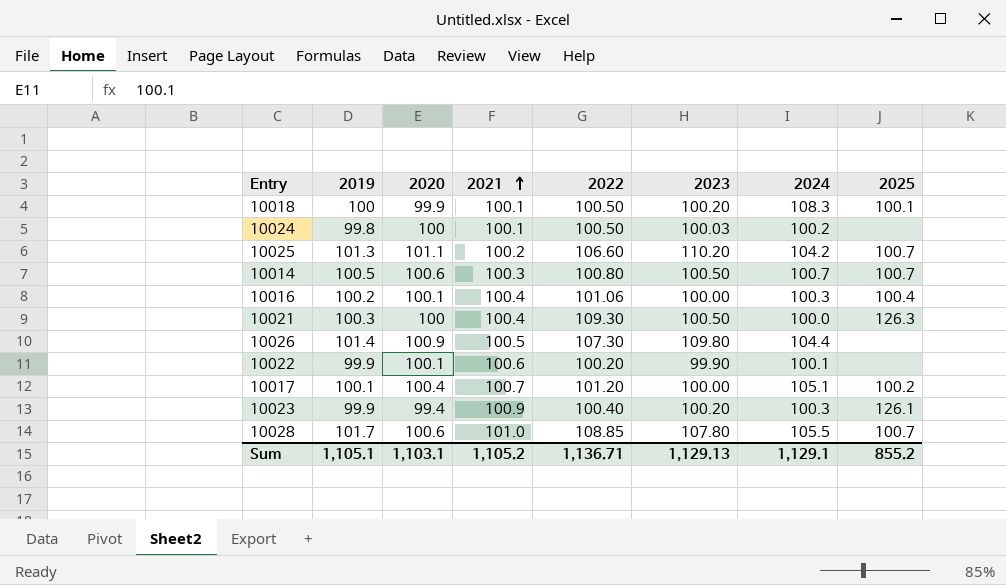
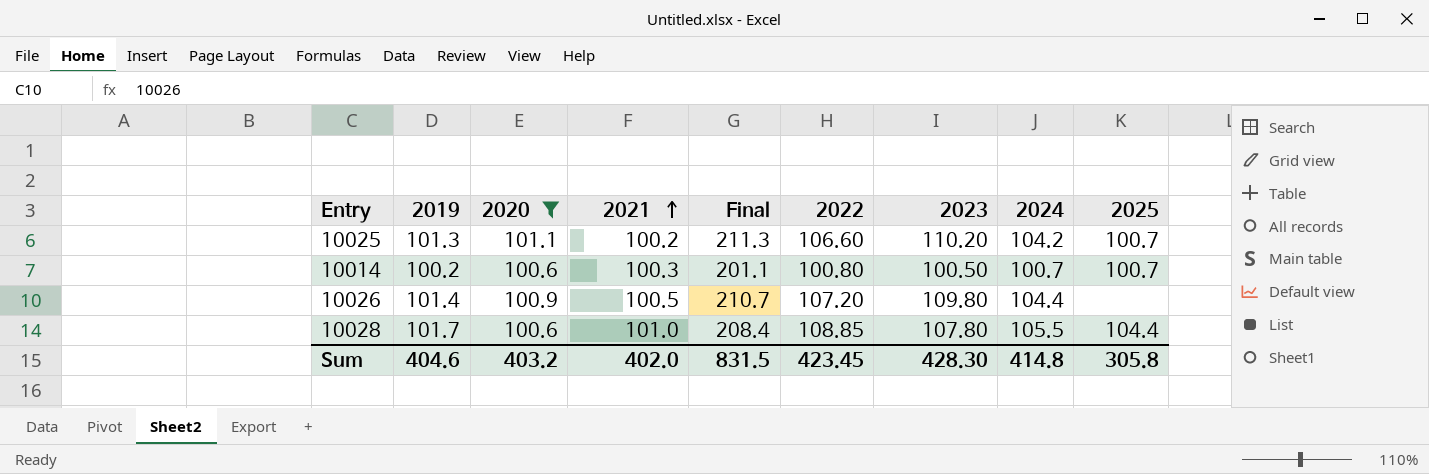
filter: none -> 2020 >= 100.6
column Final | formula: none -> [2020] + [2023]
10014 | 2019: 100.5 -> 100.2
10026 | 2022: 107.30 -> 107.20
10028 | 2025: 100.7 -> 104.4
Sum | 2019: 1,105.1 -> 404.6
Sum | 2020: 1,103.1 -> 403.2
Sum | 2021: 1,105.2 -> 402.0
Sum | 2022: 1,136.71 -> 423.45
Sum | 2023: 1,129.13 -> 428.30
Sum | 2024: 1,129.1 -> 414.8
Sum | 2025: 855.2 -> 305.8

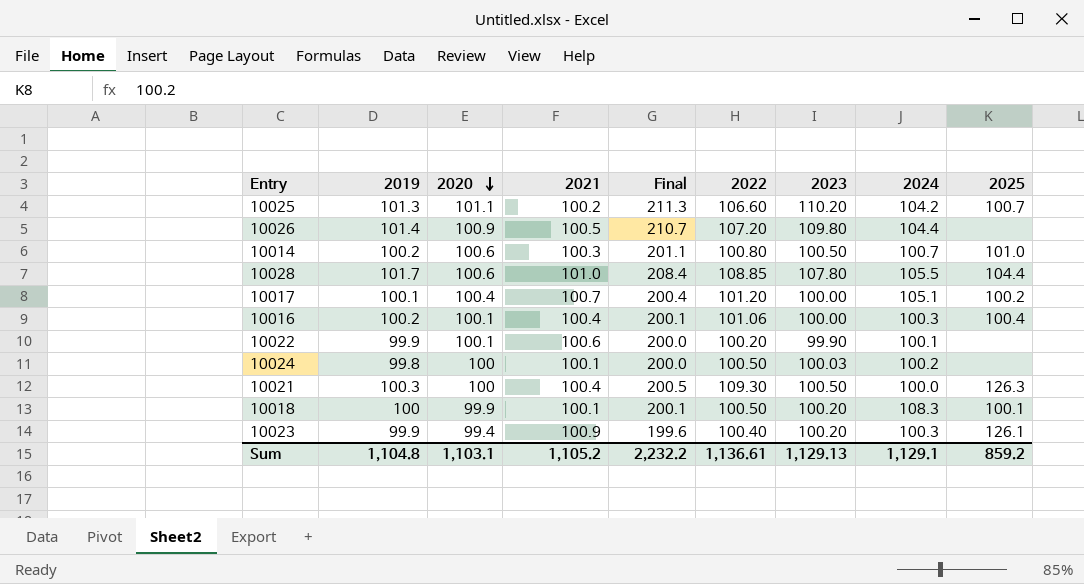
filter: 2020 >= 100.6 -> none
row order: 2021 ascending -> 2020 descending
10014 | 2025: 100.7 -> 101.0
Sum | 2019: 404.6 -> 1,104.8
Sum | 2020: 403.2 -> 1,103.1
Sum | 2021: 402.0 -> 1,105.2
Sum | Final: 831.5 -> 2,232.2
Sum | 2022: 423.45 -> 1,136.61
Sum | 2023: 428.30 -> 1,129.13
Sum | 2024: 414.8 -> 1,129.1
Sum | 2025: 305.8 -> 859.2

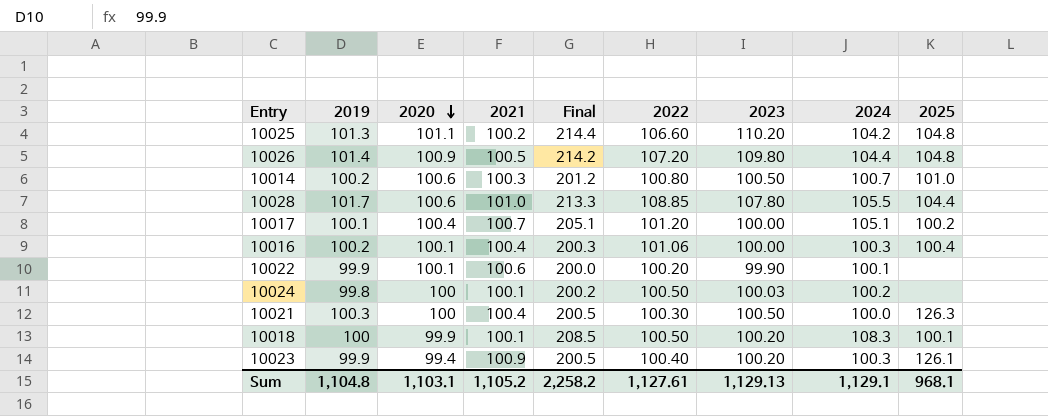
column Final | formula: [2020] + [2023] -> [2023] + [2024]
10025 | 2025: 100.7 -> 104.8
10026 | 2025: none -> 104.8
10021 | 2022: 109.30 -> 100.30
Sum | Final: 2,232.2 -> 2,258.2
Sum | 2022: 1,136.61 -> 1,127.61
Sum | 2025: 859.2 -> 968.1

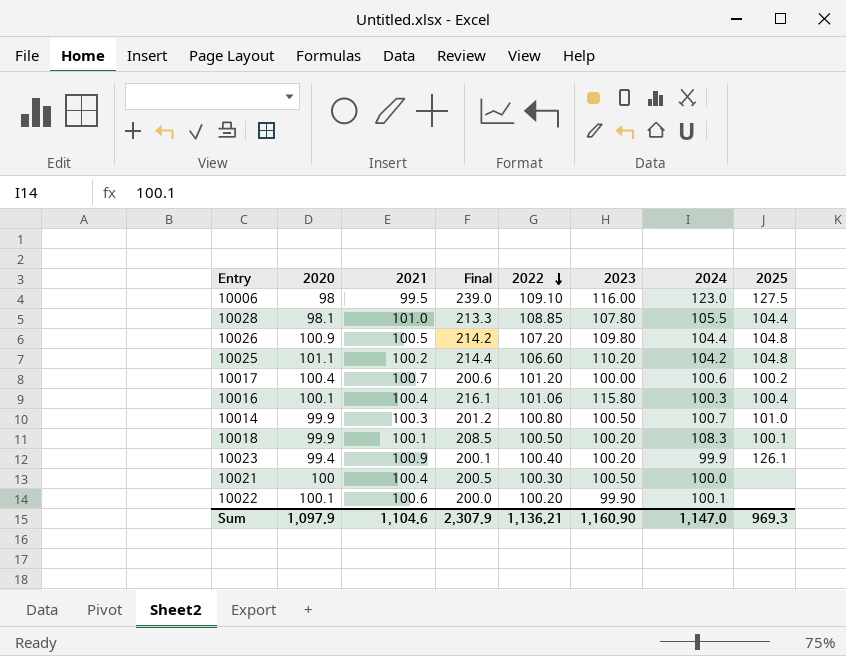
row order: 2020 descending -> 2022 descending
column 2019 | position: 2 -> none
row 10024: 99.8 | 100 | 100.1 | 200.2 | 100.50 | 100.03 | 100.2 | none -> none
row 10006: none -> 98 | 99.5 | 239.0 | 109.10 | 116.00 | 123.0 | 127.5
10028 | 2020: 100.6 -> 98.1
10017 | Final: 205.1 -> 200.6
10017 | 2024: 105.1 -> 100.6
10016 | Final: 200.3 -> 216.1
10016 | 2023: 100.00 -> 115.80
10014 | 2020: 100.6 -> 99.9
10023 | Final: 200.5 -> 200.1
10023 | 2024: 100.3 -> 99.9
10021 | 2025: 126.3 -> none
Sum | 2020: 1,103.1 -> 1,097.9
Sum | 2021: 1,105.2 -> 1,104.6
Sum | Final: 2,258.2 -> 2,307.9
Sum | 2022: 1,127.61 -> 1,136.21
Sum | 2023: 1,129.13 -> 1,160.90
Sum | 2024: 1,129.1 -> 1,147.0
Sum | 2025: 968.1 -> 969.3

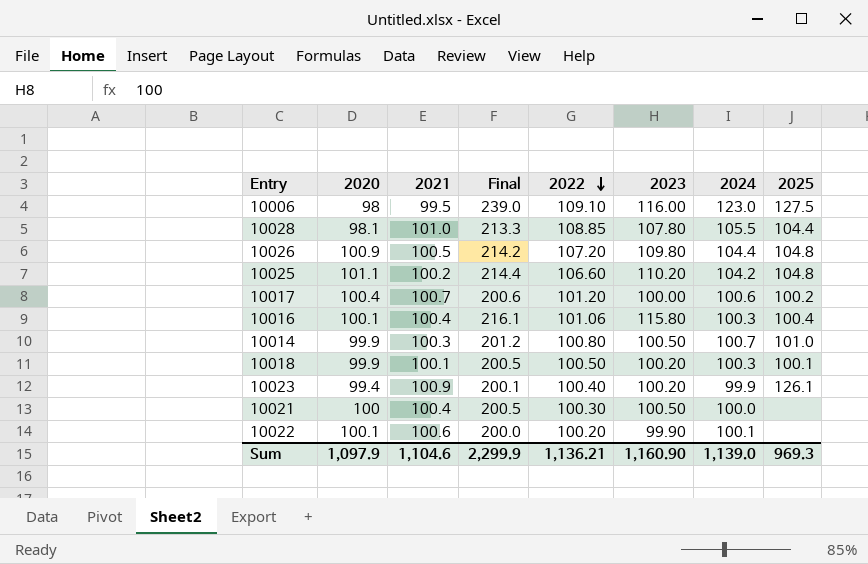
10018 | Final: 208.5 -> 200.5
10018 | 2024: 108.3 -> 100.3
Sum | Final: 2,307.9 -> 2,299.9
Sum | 2024: 1,147.0 -> 1,139.0

